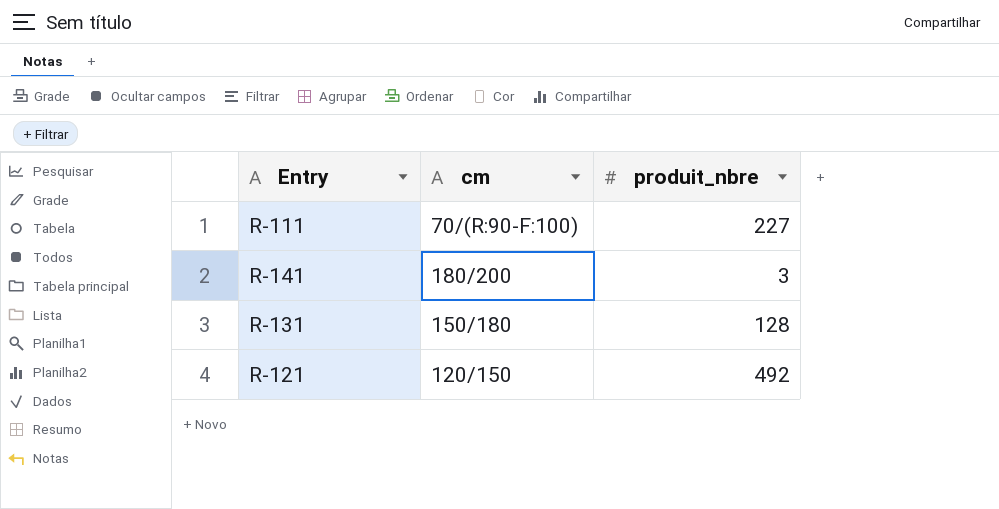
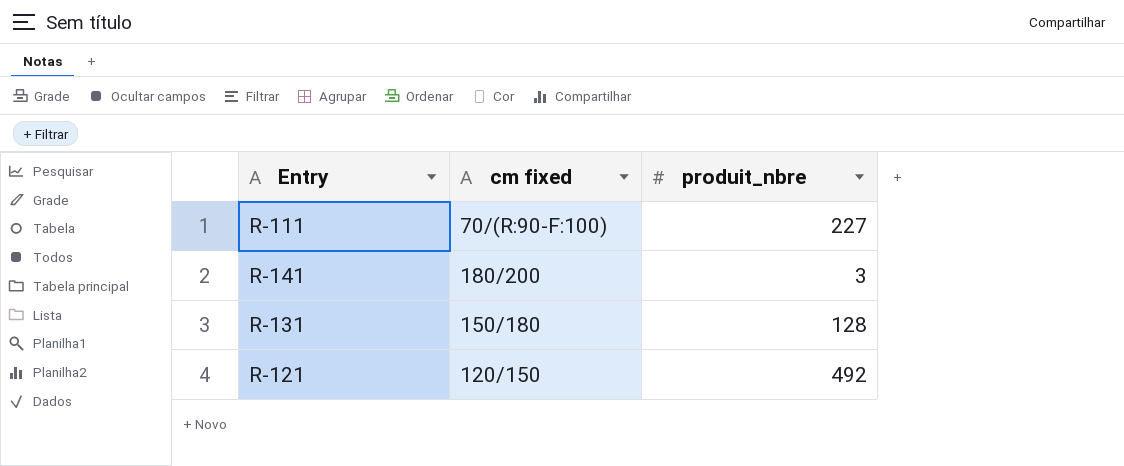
column name: cm -> cm fixed

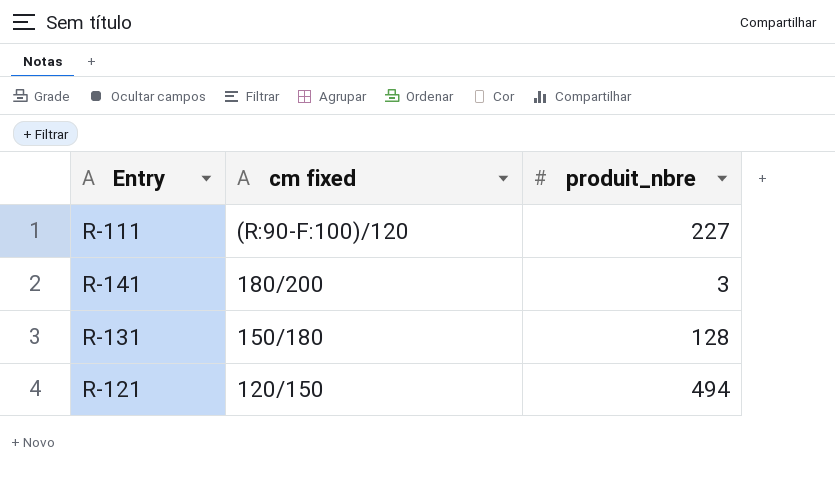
R-111 | cm fixed: 70/(R:90-F:100) -> (R:90-F:100)/120
R-121 | produit_nbre: 492 -> 494

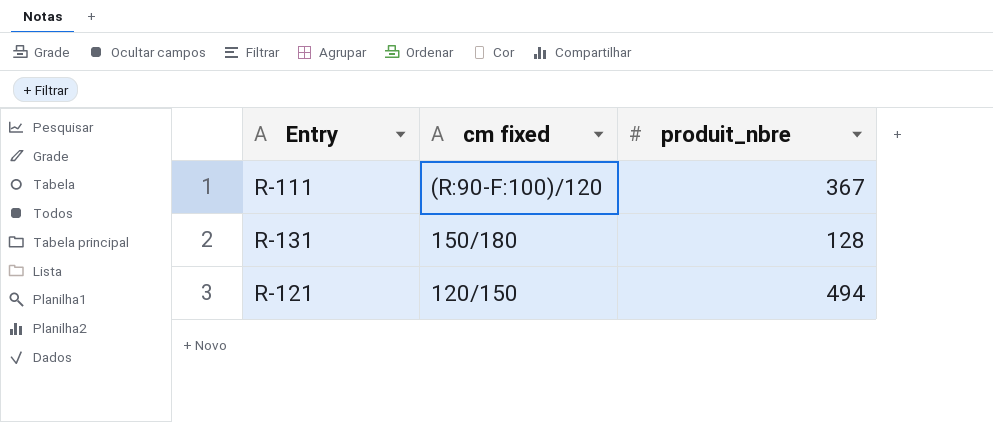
row R-141: 180/200 | 3 -> none
R-111 | produit_nbre: 227 -> 367

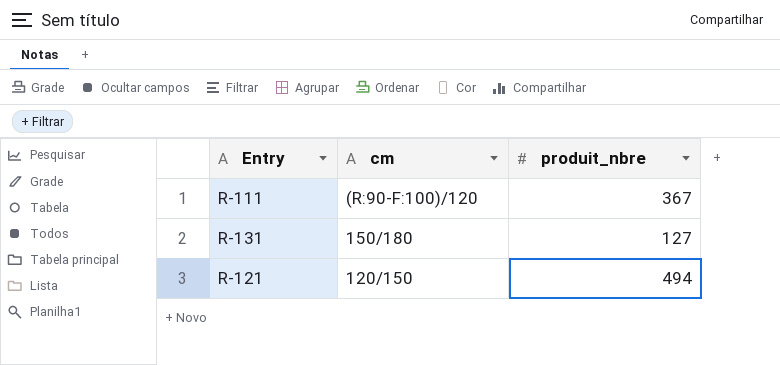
column name: cm fixed -> cm
R-131 | produit_nbre: 128 -> 127

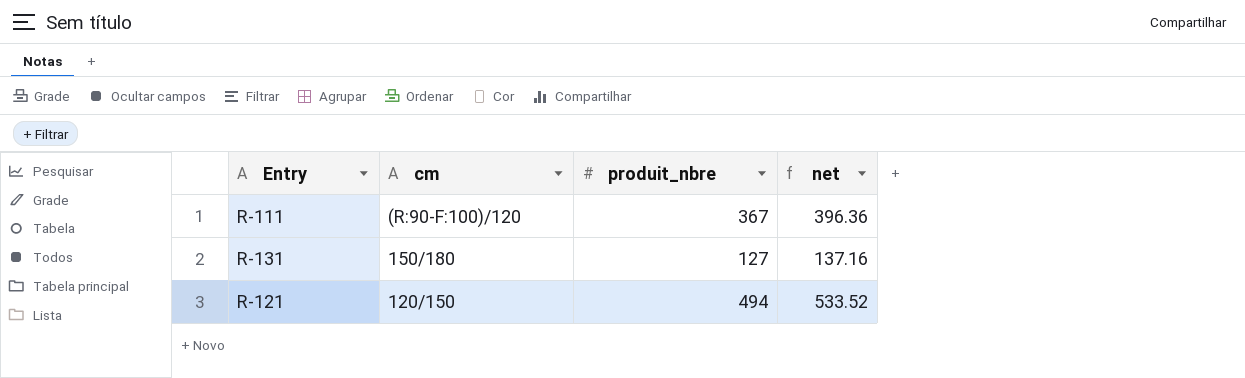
column net | formula: none -> [produit_nbre] * 1.08

